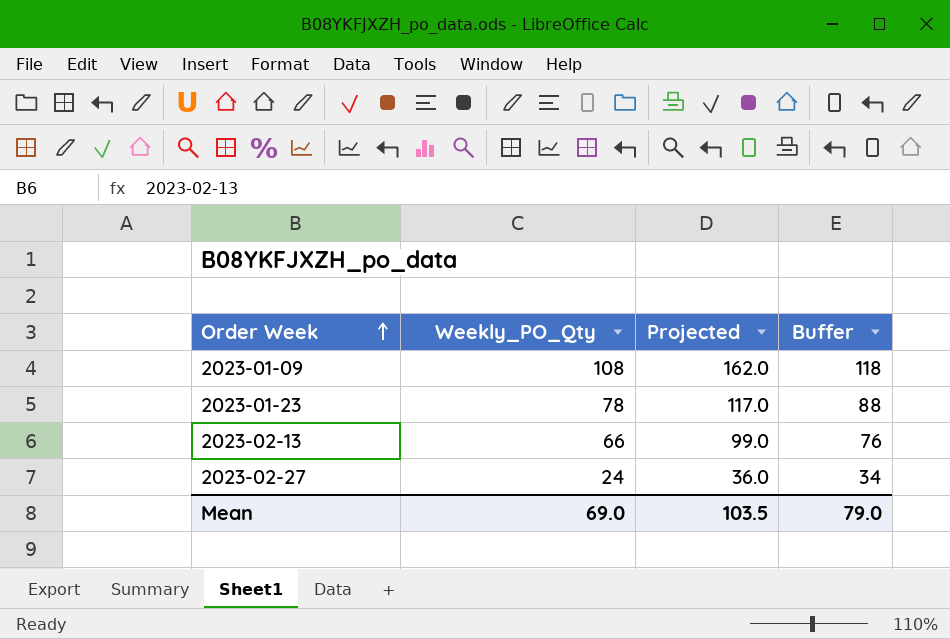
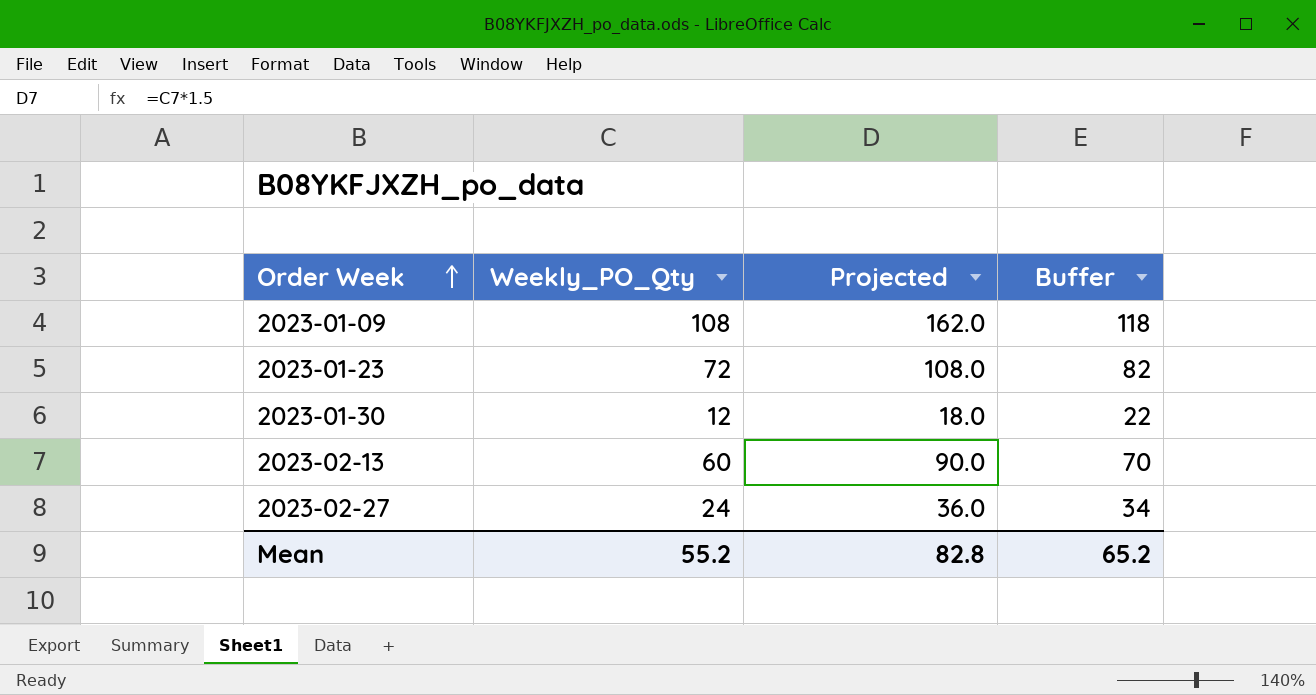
2023-01-23 | Weekly_PO_Qty: 78 -> 72
2023-01-23 | Projected: 117.0 -> 108.0
2023-01-23 | Buffer: 88 -> 82
row 2023-01-30: none -> 12 | 18.0 | 22
2023-02-13 | Weekly_PO_Qty: 66 -> 60
2023-02-13 | Projected: 99.0 -> 90.0
2023-02-13 | Buffer: 76 -> 70
Mean | Weekly_PO_Qty: 69.0 -> 55.2
Mean | Projected: 103.5 -> 82.8
Mean | Buffer: 79.0 -> 65.2

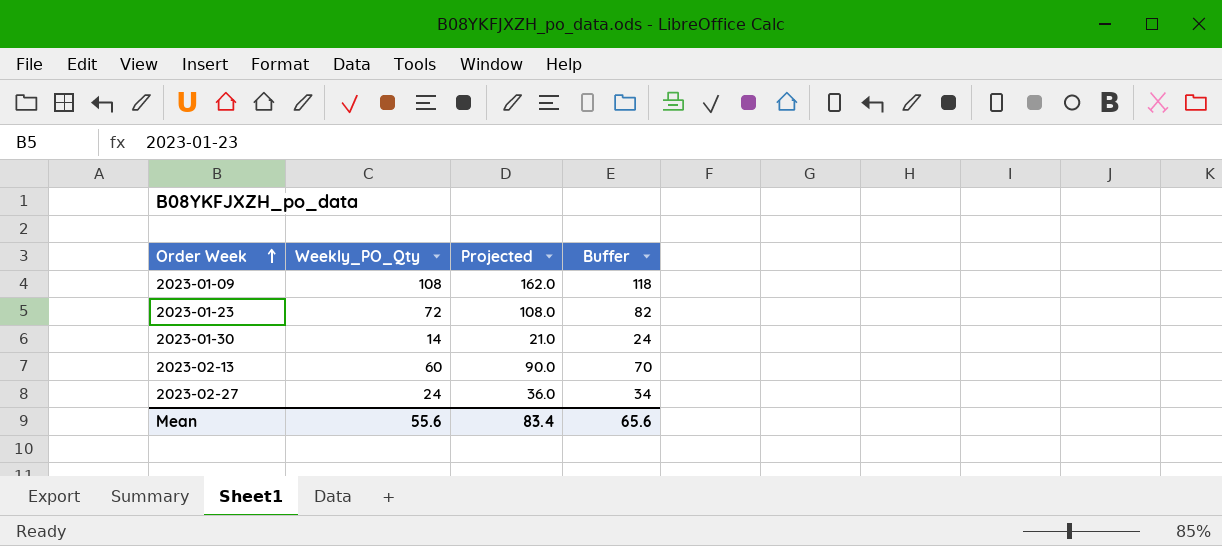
2023-01-30 | Weekly_PO_Qty: 12 -> 14
2023-01-30 | Projected: 18.0 -> 21.0
2023-01-30 | Buffer: 22 -> 24
Mean | Weekly_PO_Qty: 55.2 -> 55.6
Mean | Projected: 82.8 -> 83.4
Mean | Buffer: 65.2 -> 65.6

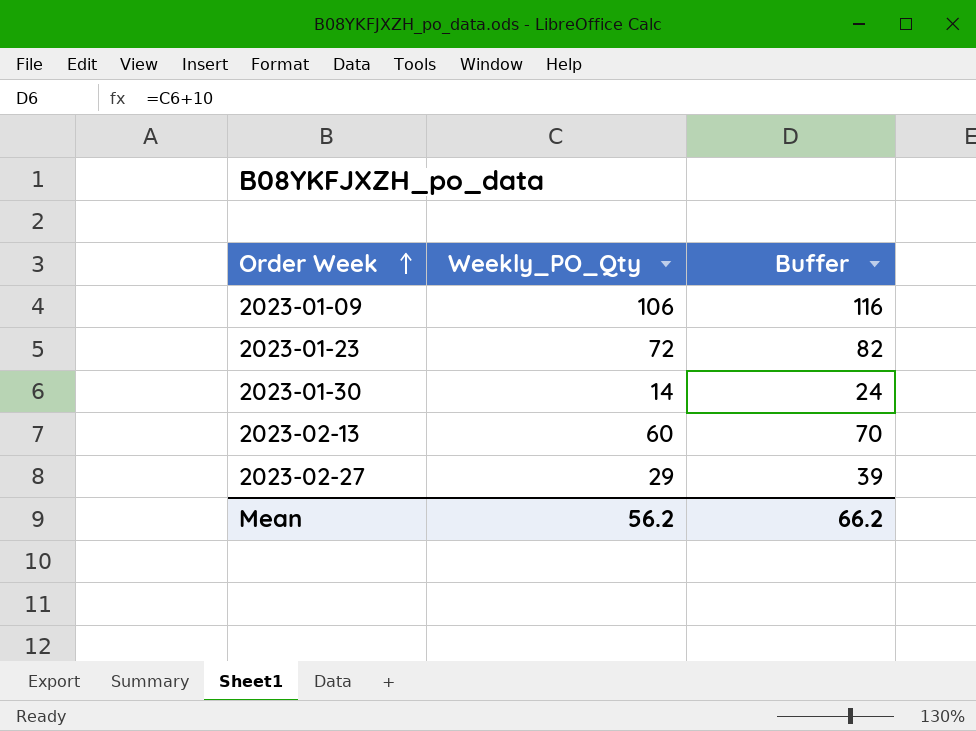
column Projected | formula: [Weekly_PO_Qty] * 1.5 -> none
2023-01-09 | Weekly_PO_Qty: 108 -> 106
2023-01-09 | Buffer: 118 -> 116
2023-02-27 | Weekly_PO_Qty: 24 -> 29
2023-02-27 | Buffer: 34 -> 39
Mean | Weekly_PO_Qty: 55.6 -> 56.2
Mean | Buffer: 65.6 -> 66.2

